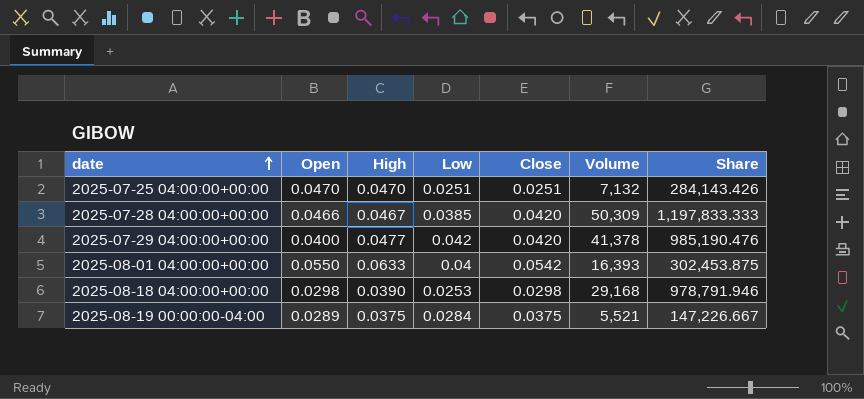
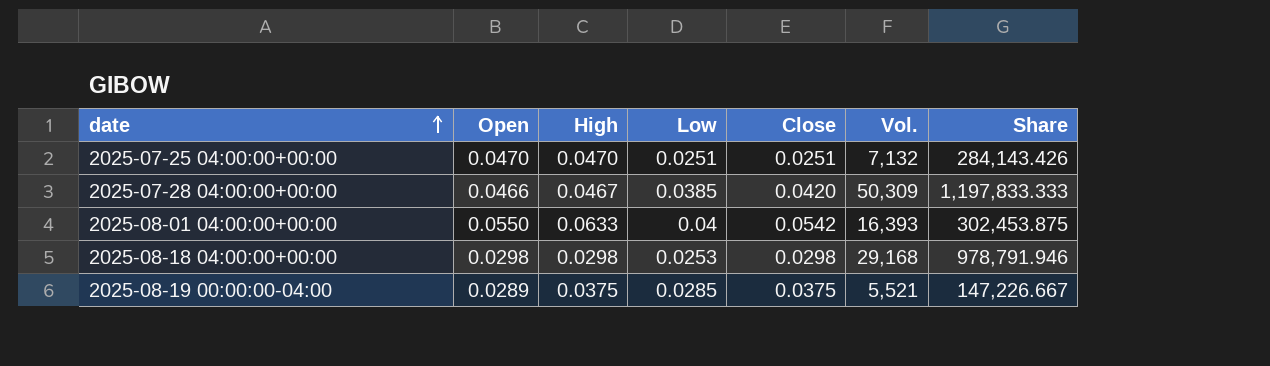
column name: Volume -> Vol.
row 2025-07-29 04:00:00+00:00: 0.0400 | 0.0477 | 0.042 | 0.0420 | 41,378 | 985,190.476 -> none
2025-08-18 04:00:00+00:00 | High: 0.0390 -> 0.0298
2025-08-19 00:00:00-04:00 | Low: 0.0284 -> 0.0285

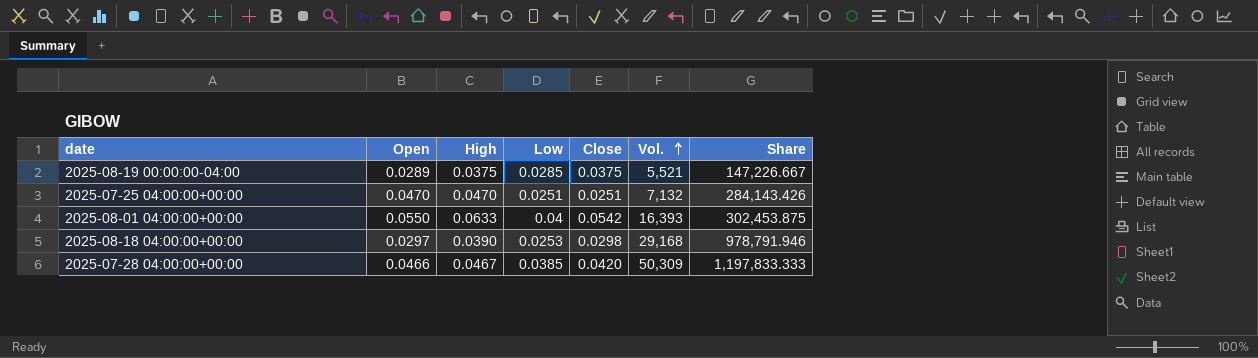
row order: date ascending -> Vol. ascending
2025-08-18 04:00:00+00:00 | Open: 0.0298 -> 0.0297
2025-08-18 04:00:00+00:00 | High: 0.0298 -> 0.0390

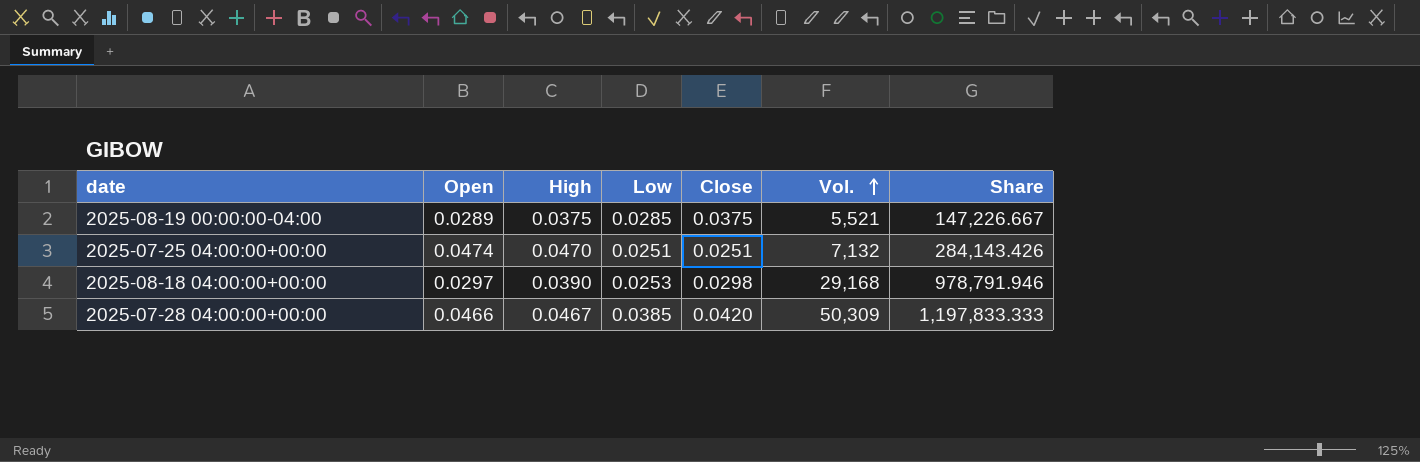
row 2025-08-01 04:00:00+00:00: 0.0550 | 0.0633 | 0.04 | 0.0542 | 16,393 | 302,453.875 -> none
2025-07-25 04:00:00+00:00 | Open: 0.0470 -> 0.0474

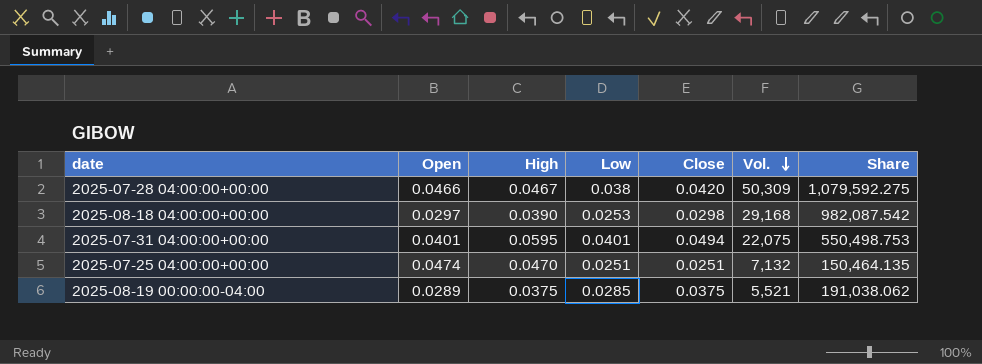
row order: Vol. ascending -> Vol. descending
column Share | formula: [Vol.] / [Close] -> [Vol.] / [Open]
2025-07-28 04:00:00+00:00 | Low: 0.0385 -> 0.038
row 2025-07-31 04:00:00+00:00: none -> 0.0401 | 0.0595 | 0.0401 | 0.0494 | 22,075 | 550,498.753

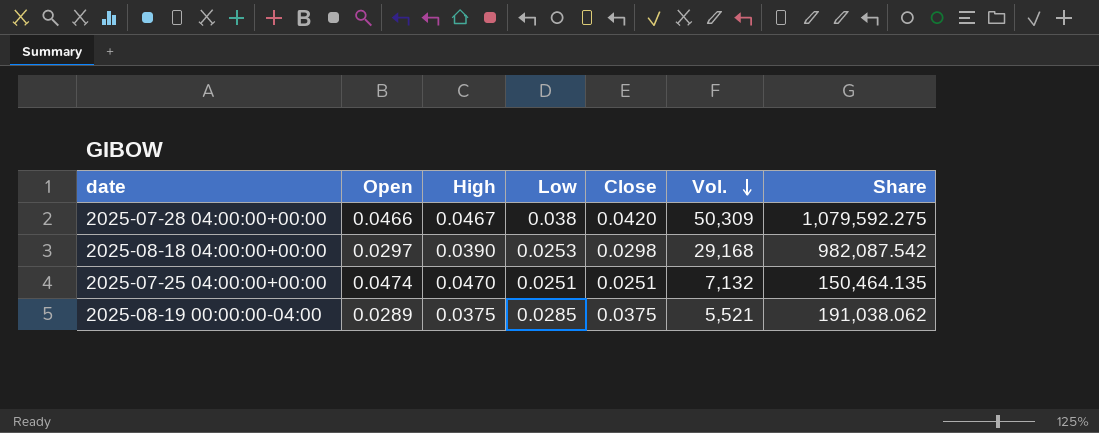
row 2025-07-31 04:00:00+00:00: 0.0401 | 0.0595 | 0.0401 | 0.0494 | 22,075 | 550,498.753 -> none

